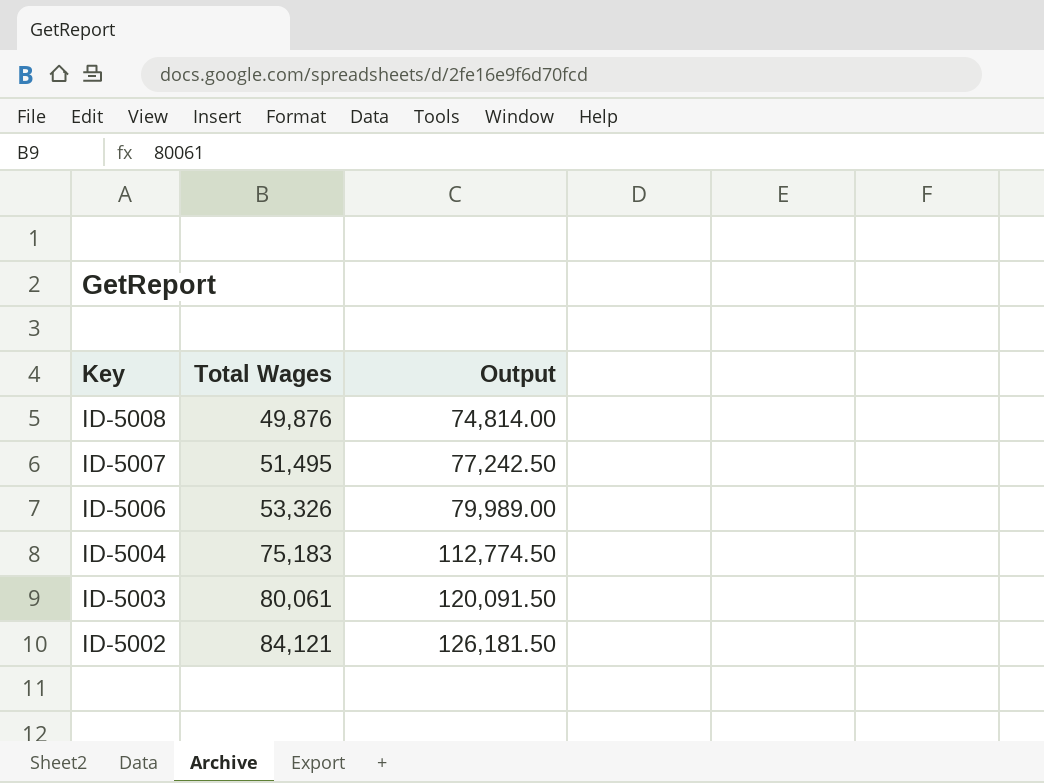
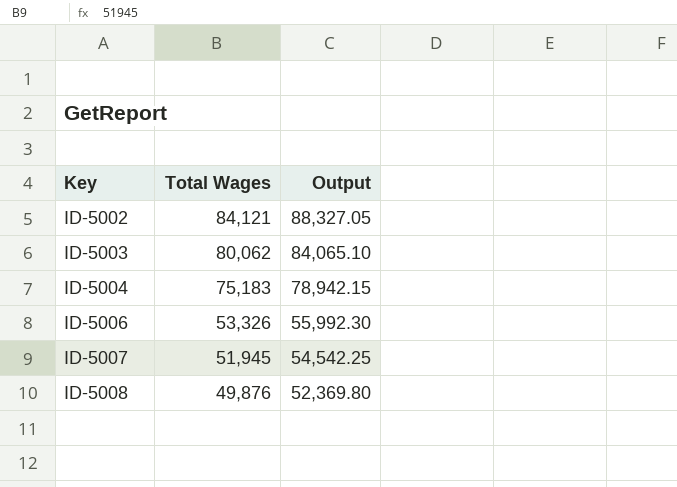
row order: Key descending -> Key ascending
column Output | formula: [Total Wages] * 1.5 -> [Total Wages] * 1.05
ID-5003 | Total Wages: 80,061 -> 80,062
ID-5007 | Total Wages: 51,495 -> 51,945

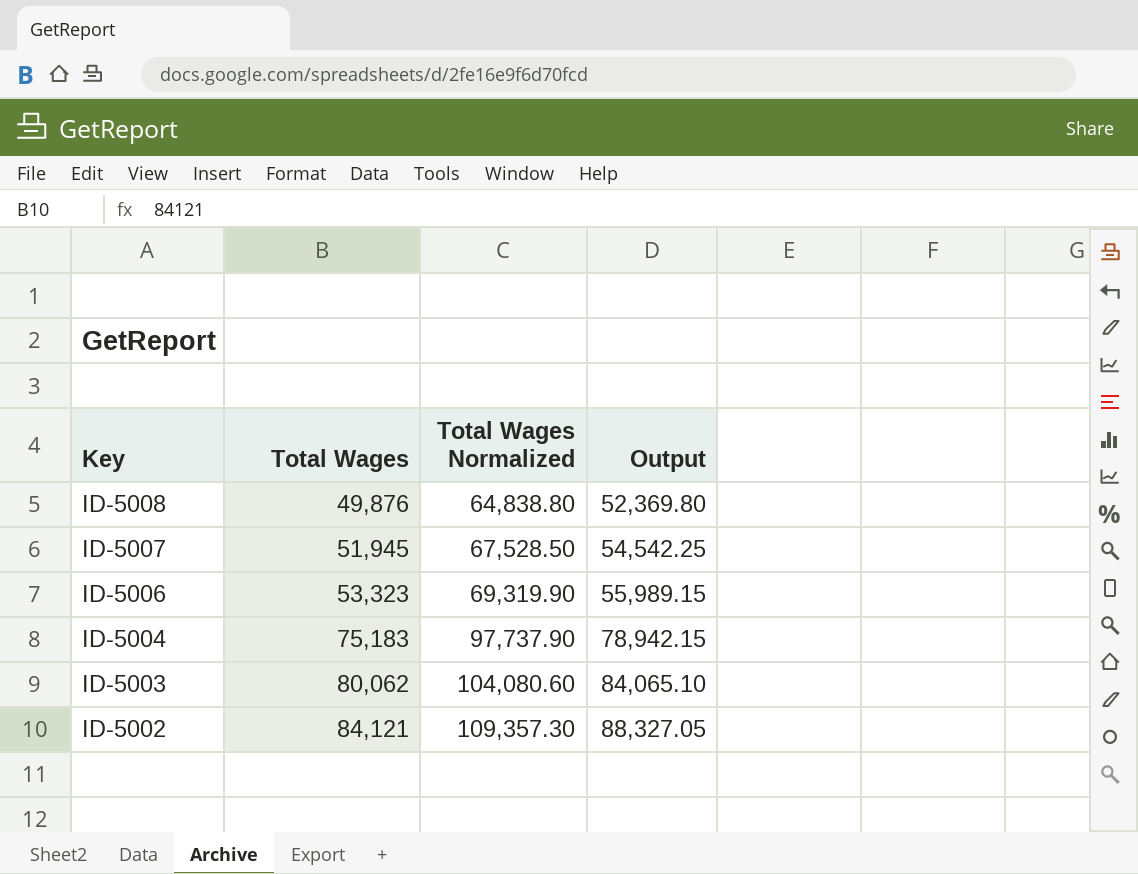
row order: Key ascending -> Key descending
column Total Wages Normalized | formula: none -> [Total Wages] * 1.3
ID-5006 | Total Wages: 53,326 -> 53,323
ID-5006 | Output: 55,992.30 -> 55,989.15

